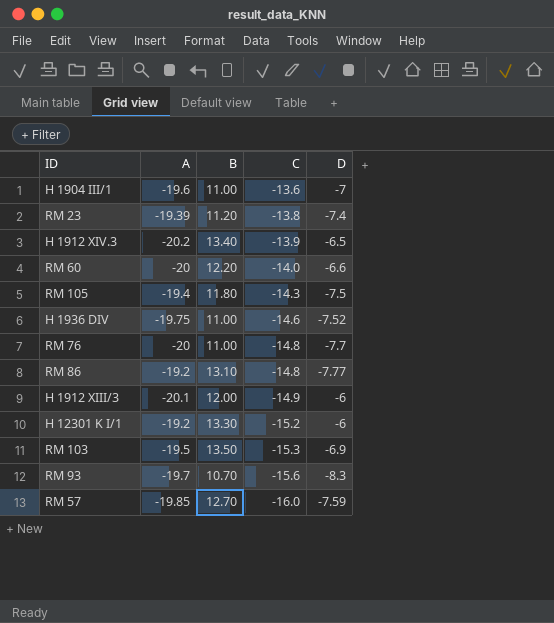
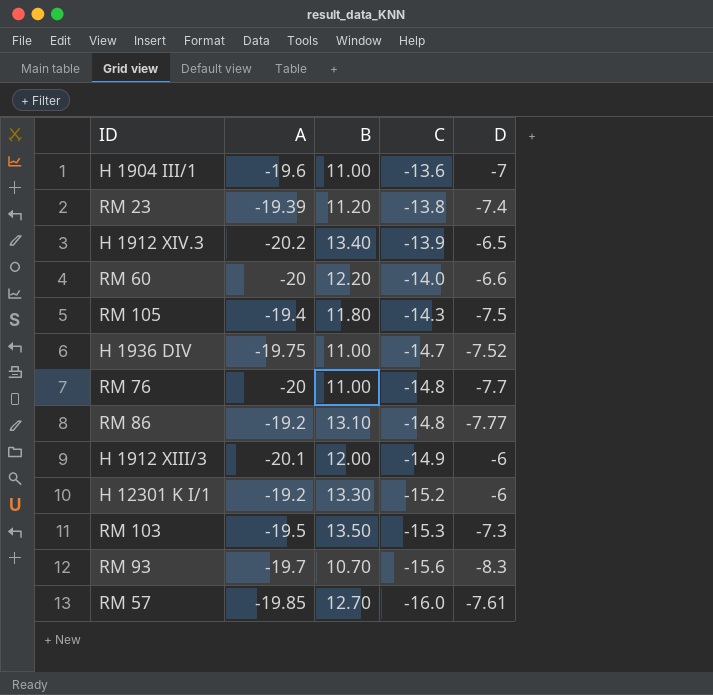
H 1936 DIV | C: -14.6 -> -14.7
RM 103 | D: -6.9 -> -7.3
RM 57 | D: -7.59 -> -7.61

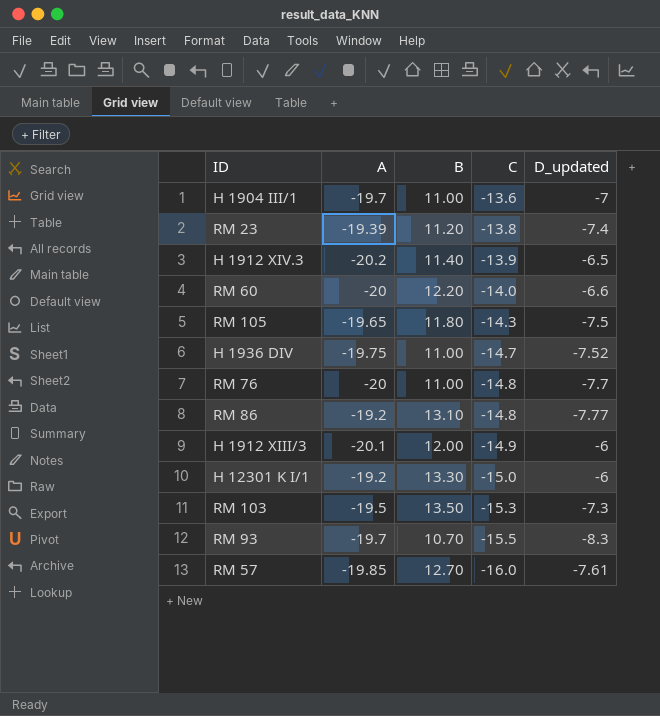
column name: D -> D_updated
H 1904 III/1 | A: -19.6 -> -19.7
H 1912 XIV.3 | B: 13.40 -> 11.40
RM 105 | A: -19.4 -> -19.65
H 12301 K I/1 | C: -15.2 -> -15.0
RM 93 | C: -15.6 -> -15.5

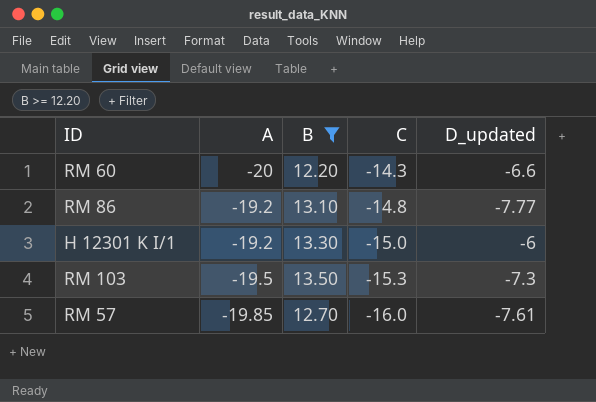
filter: none -> B >= 12.20
RM 60 | C: -14.0 -> -14.3

